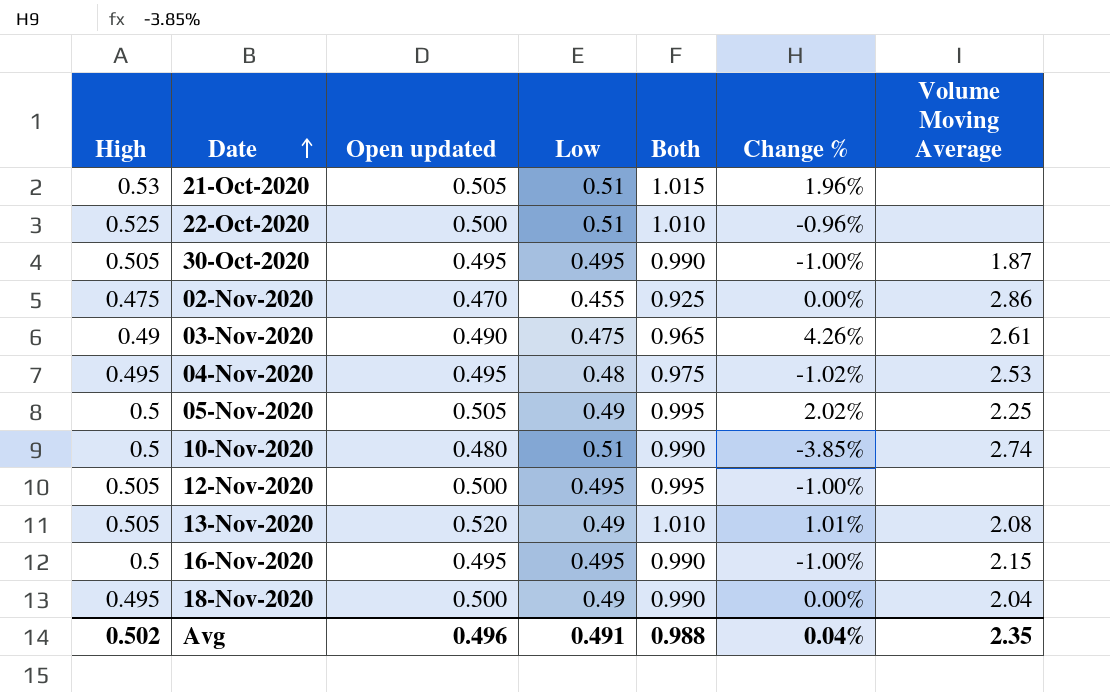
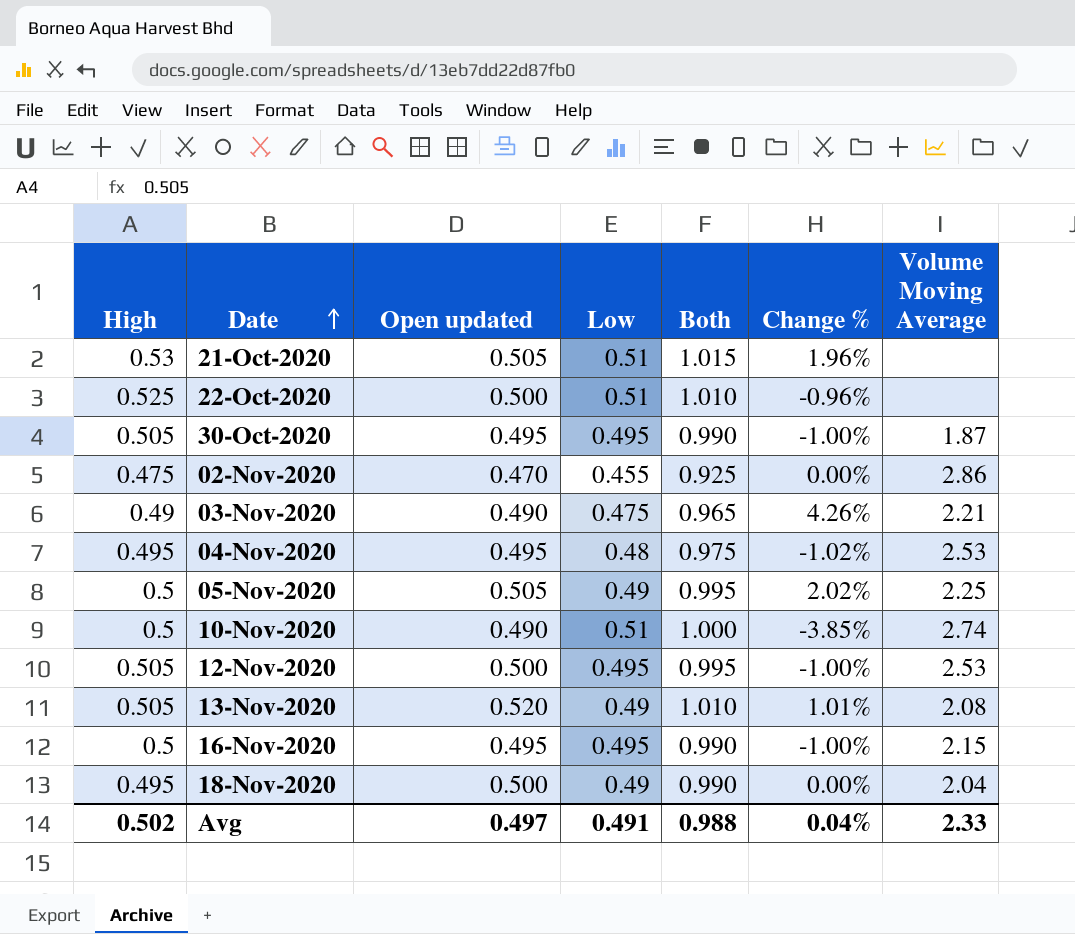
03-Nov-2020 | Volume Moving Average: 2.61 -> 2.21
10-Nov-2020 | Open updated: 0.480 -> 0.490
10-Nov-2020 | Both: 0.990 -> 1.000
12-Nov-2020 | Volume Moving Average: none -> 2.53
Avg | Open updated: 0.496 -> 0.497
Avg | Volume Moving Average: 2.35 -> 2.33

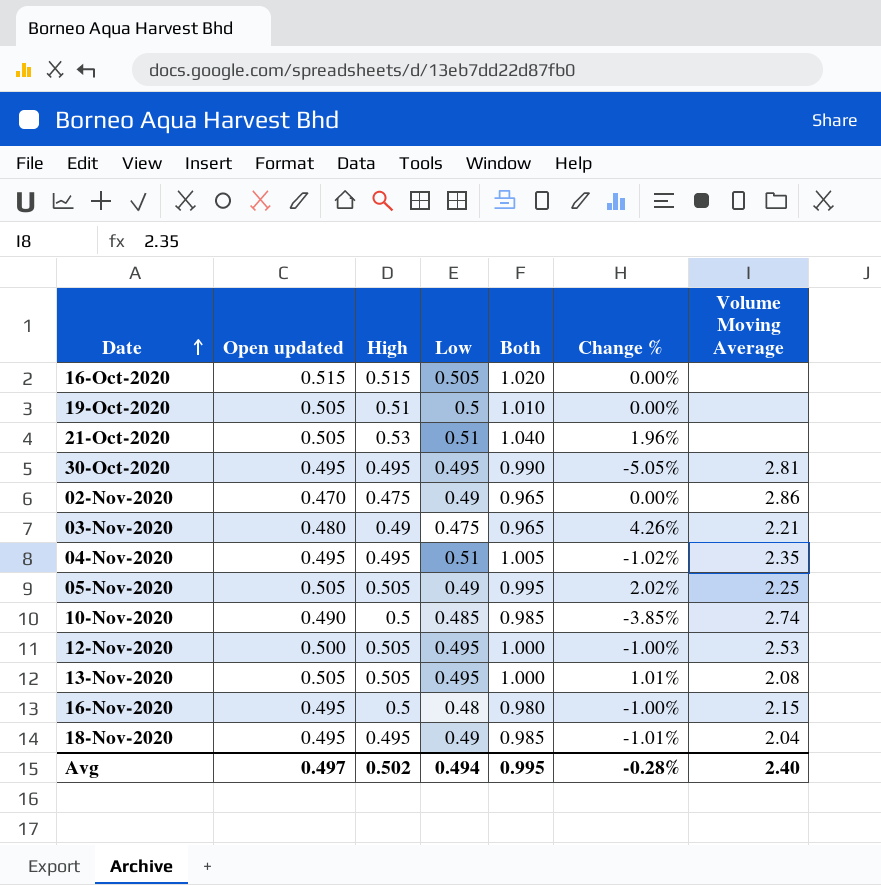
column High | position: 1 -> 3
column Both | formula: [Open updated] + [Low] -> [High] + [Low]
row 22-Oct-2020: 0.525 | 0.500 | 0.51 | 1.010 | -0.96% | none -> none
row 16-Oct-2020: none -> 0.515 | 0.515 | 0.505 | 1.020 | 0.00% | none
row 19-Oct-2020: none -> 0.505 | 0.51 | 0.5 | 1.010 | 0.00% | none
30-Oct-2020 | High: 0.505 -> 0.495
30-Oct-2020 | Change %: -1.00% -> -5.05%
30-Oct-2020 | Volume Moving Average: 1.87 -> 2.81
02-Nov-2020 | Low: 0.455 -> 0.49
03-Nov-2020 | Open updated: 0.490 -> 0.480
04-Nov-2020 | Low: 0.48 -> 0.51
04-Nov-2020 | Volume Moving Average: 2.53 -> 2.35
05-Nov-2020 | High: 0.5 -> 0.505
10-Nov-2020 | Low: 0.51 -> 0.485
13-Nov-2020 | Open updated: 0.520 -> 0.505
13-Nov-2020 | Low: 0.49 -> 0.495
16-Nov-2020 | Low: 0.495 -> 0.48
18-Nov-2020 | Open updated: 0.500 -> 0.495
18-Nov-2020 | Change %: 0.00% -> -1.01%
Avg | Low: 0.491 -> 0.494
Avg | Both: 0.988 -> 0.995
Avg | Change %: 0.04% -> -0.28%
Avg | Volume Moving Average: 2.33 -> 2.40

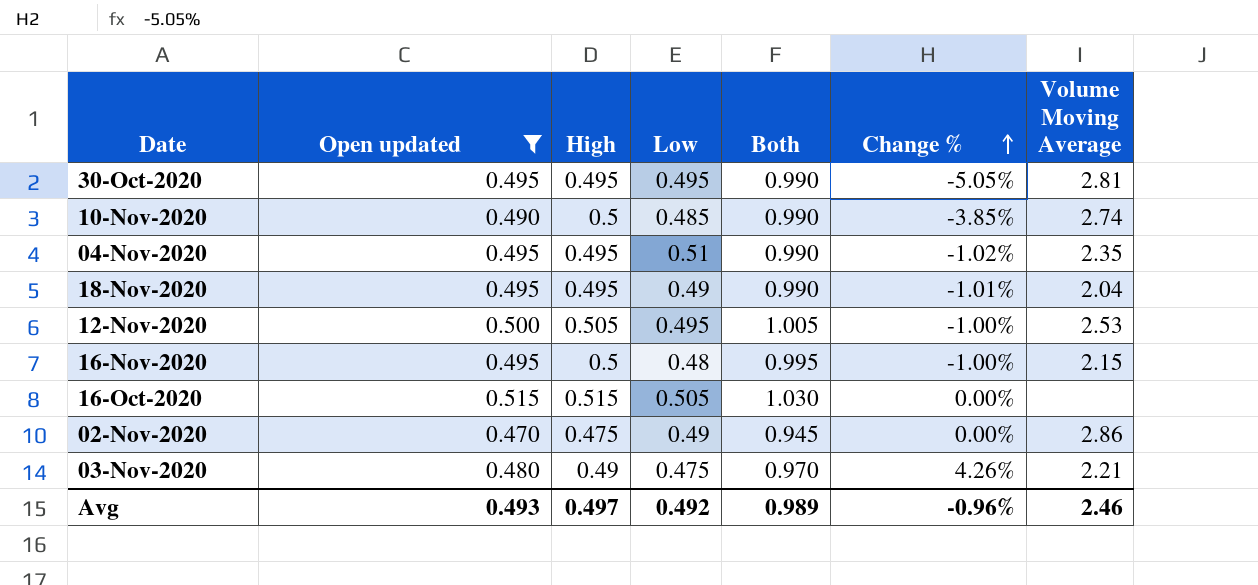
filter: none -> Open updated != 0.505
row order: Date ascending -> Change % ascending
column Both | formula: [High] + [Low] -> [Open updated] + [High]
Avg | Open updated: 0.497 -> 0.493
Avg | High: 0.502 -> 0.497
Avg | Low: 0.494 -> 0.492
Avg | Both: 0.995 -> 0.989
Avg | Change %: -0.28% -> -0.96%
Avg | Volume Moving Average: 2.40 -> 2.46

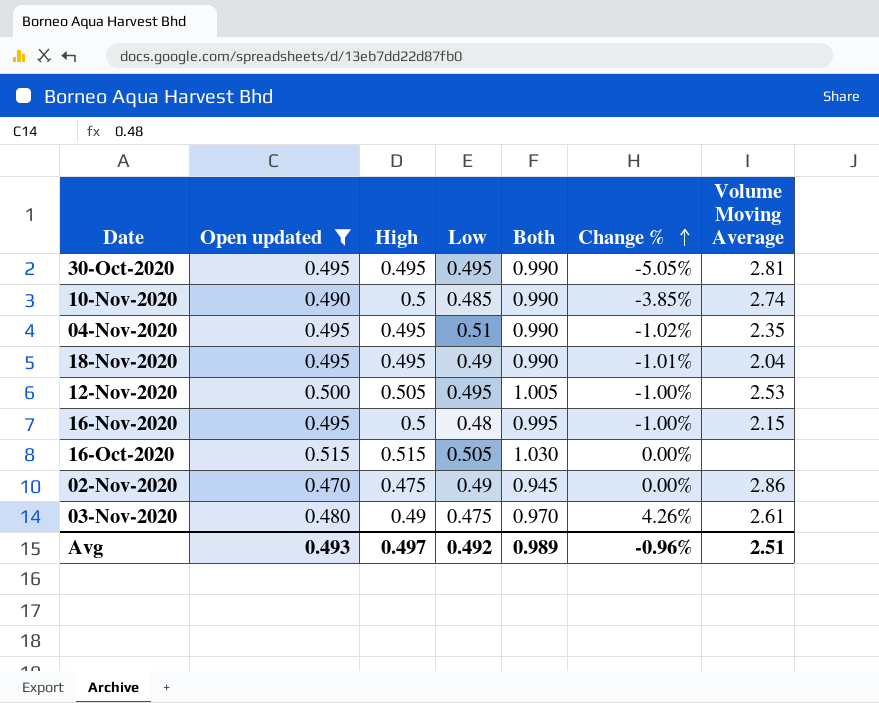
03-Nov-2020 | Volume Moving Average: 2.21 -> 2.61
Avg | Volume Moving Average: 2.46 -> 2.51

